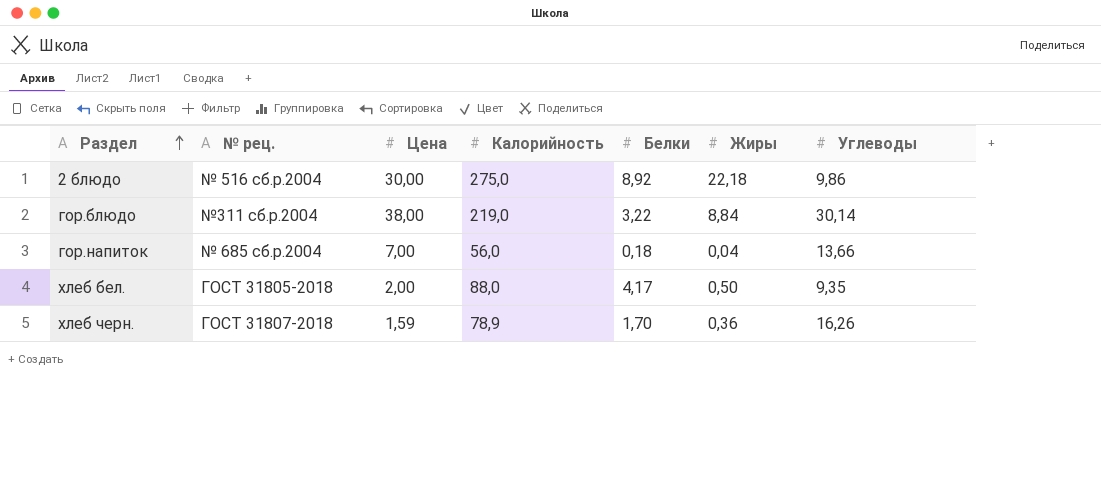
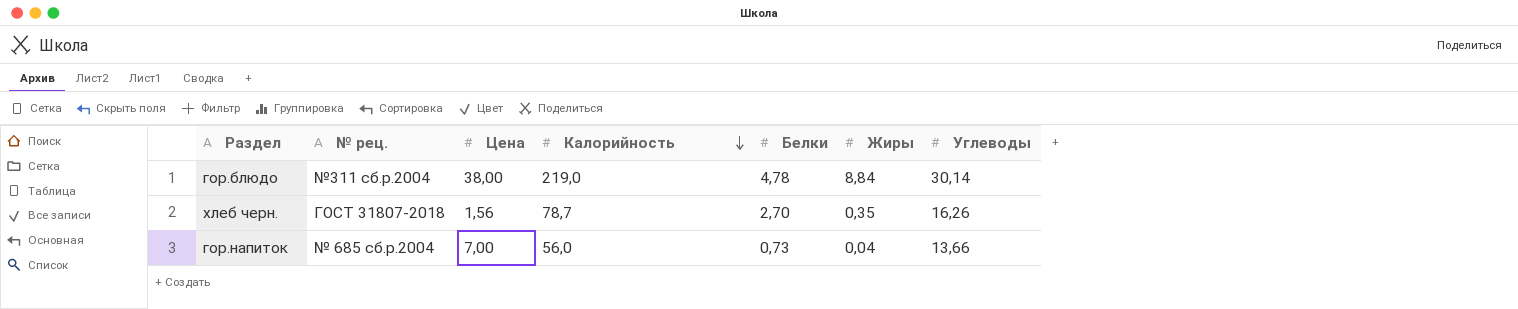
row order: Раздел ascending -> Калорийность descending
row 2 блюдо: № 516 сб.р.2004 | 30,00 | 275,0 | 8,92 | 22,18 | 9,86 -> none
row хлеб бел.: ГОСТ 31805-2018 | 2,00 | 88,0 | 4,17 | 0,50 | 9,35 -> none
гор.блюдо | Белки: 3,22 -> 4,78
хлеб черн. | Цена: 1,59 -> 1,56
хлеб черн. | Калорийность: 78,9 -> 78,7
хлеб черн. | Белки: 1,70 -> 2,70
хлеб черн. | Жиры: 0,36 -> 0,35
гор.напиток | Белки: 0,18 -> 0,73

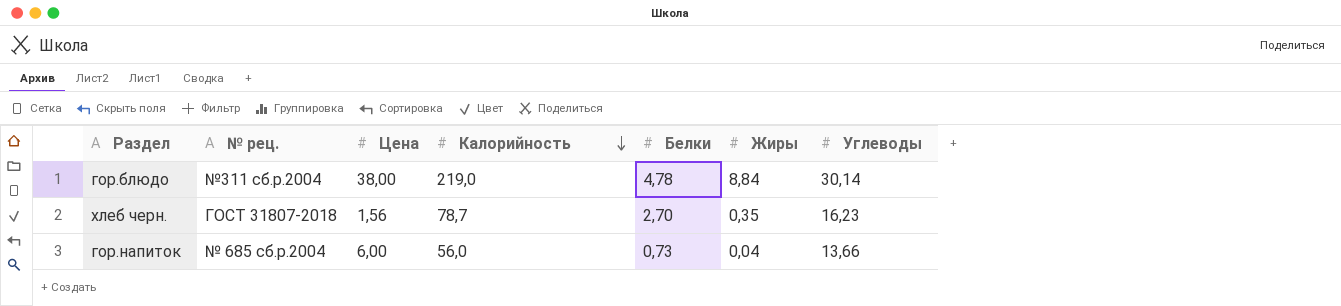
хлеб черн. | Углеводы: 16,26 -> 16,23
гор.напиток | Цена: 7,00 -> 6,00

